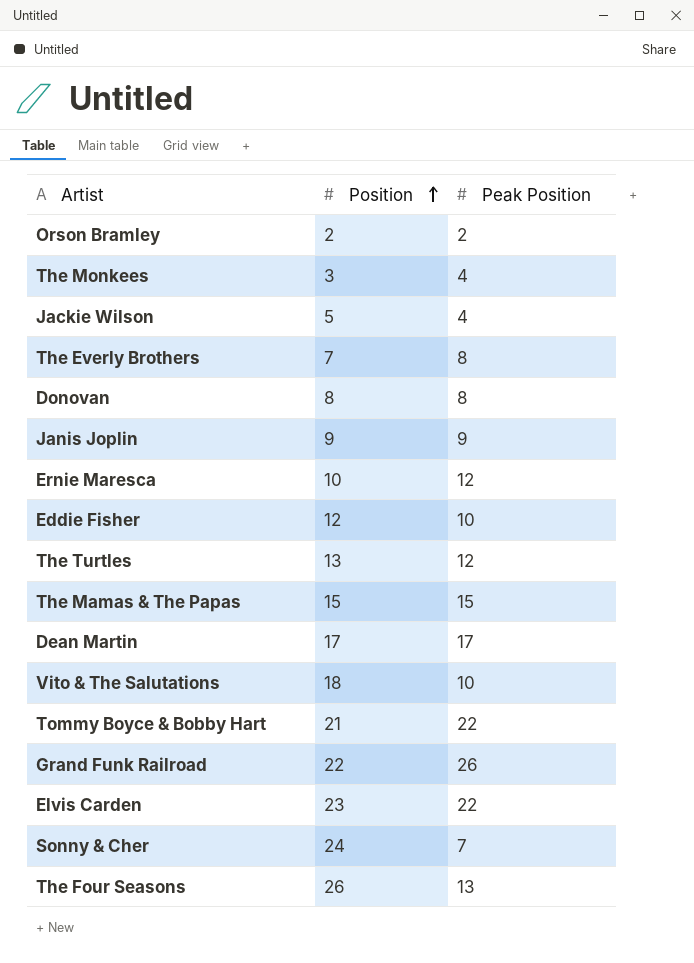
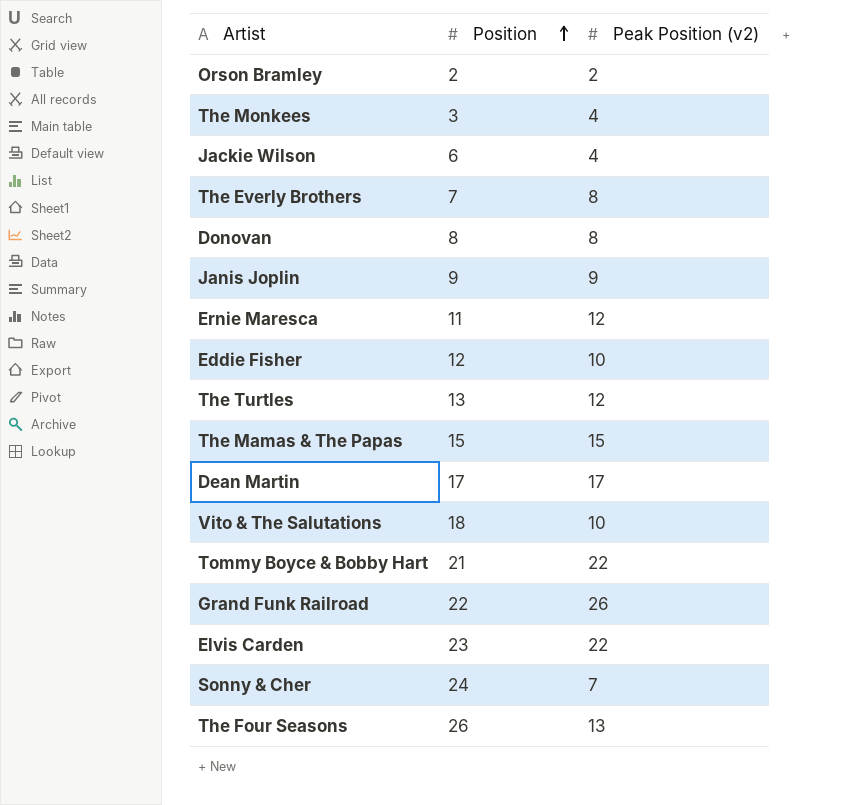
column name: Peak Position -> Peak Position (v2)
Jackie Wilson | Position: 5 -> 6
Ernie Maresca | Position: 10 -> 11

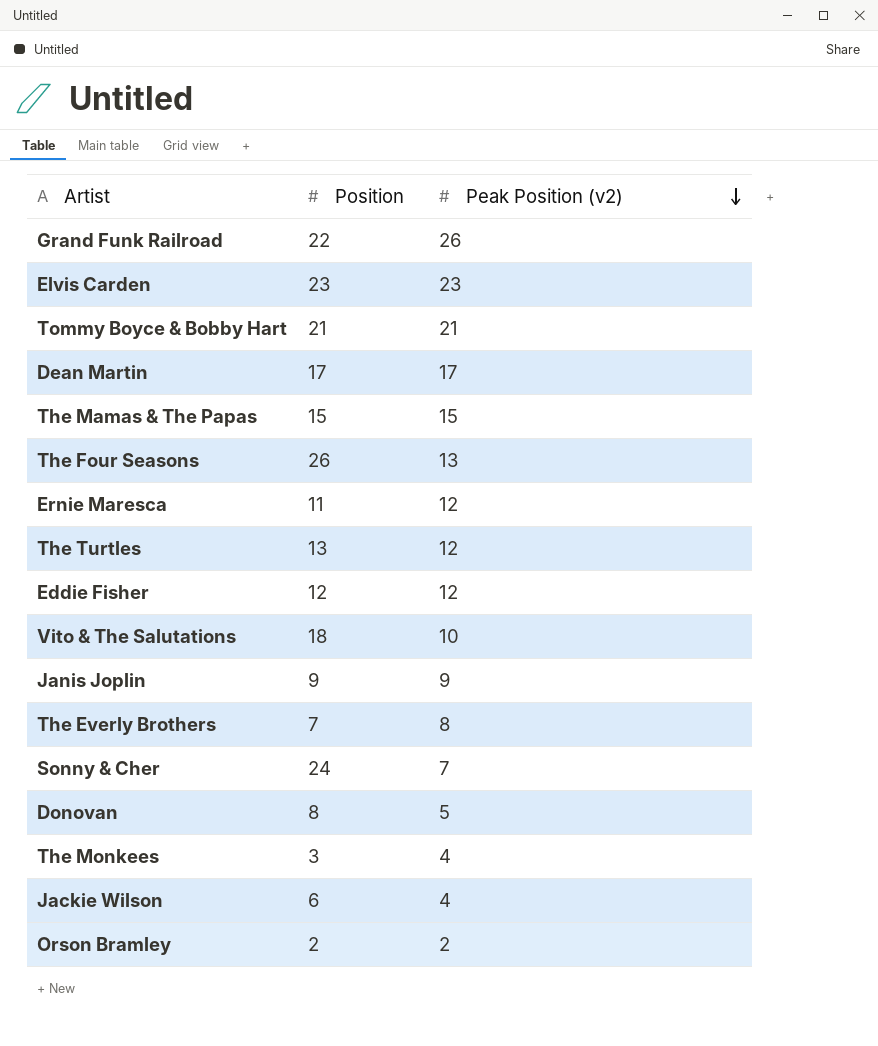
row order: Position ascending -> Peak Position (v2) descending
Elvis Carden | Peak Position (v2): 22 -> 23
Tommy Boyce & Bobby Hart | Peak Position (v2): 22 -> 21
Eddie Fisher | Peak Position (v2): 10 -> 12
Donovan | Peak Position (v2): 8 -> 5

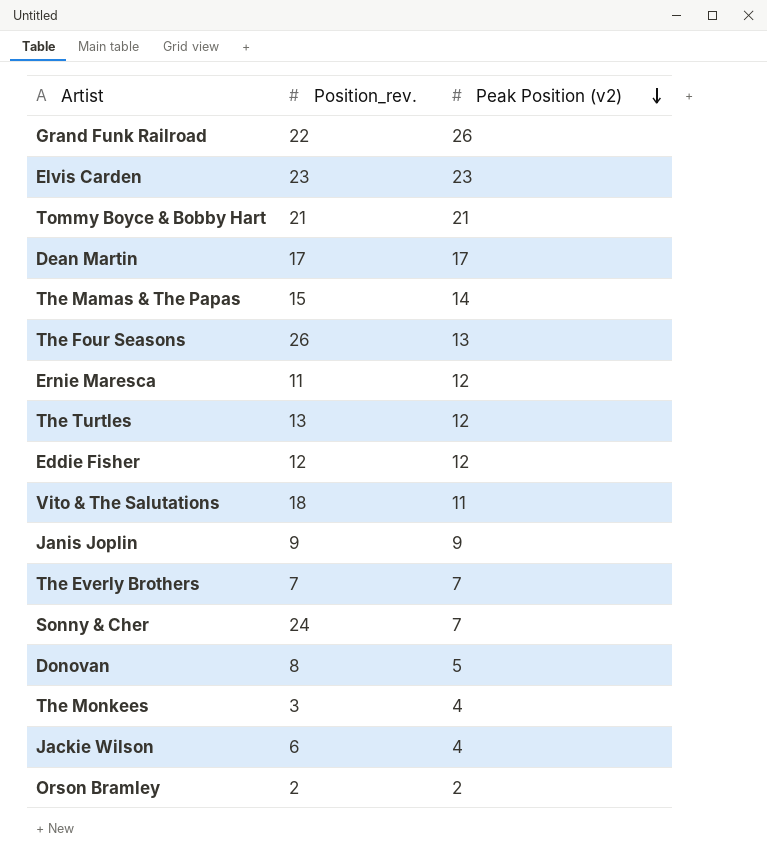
column name: Position -> Position_rev.
The Mamas & The Papas | Peak Position (v2): 15 -> 14
Vito & The Salutations | Peak Position (v2): 10 -> 11
The Everly Brothers | Peak Position (v2): 8 -> 7

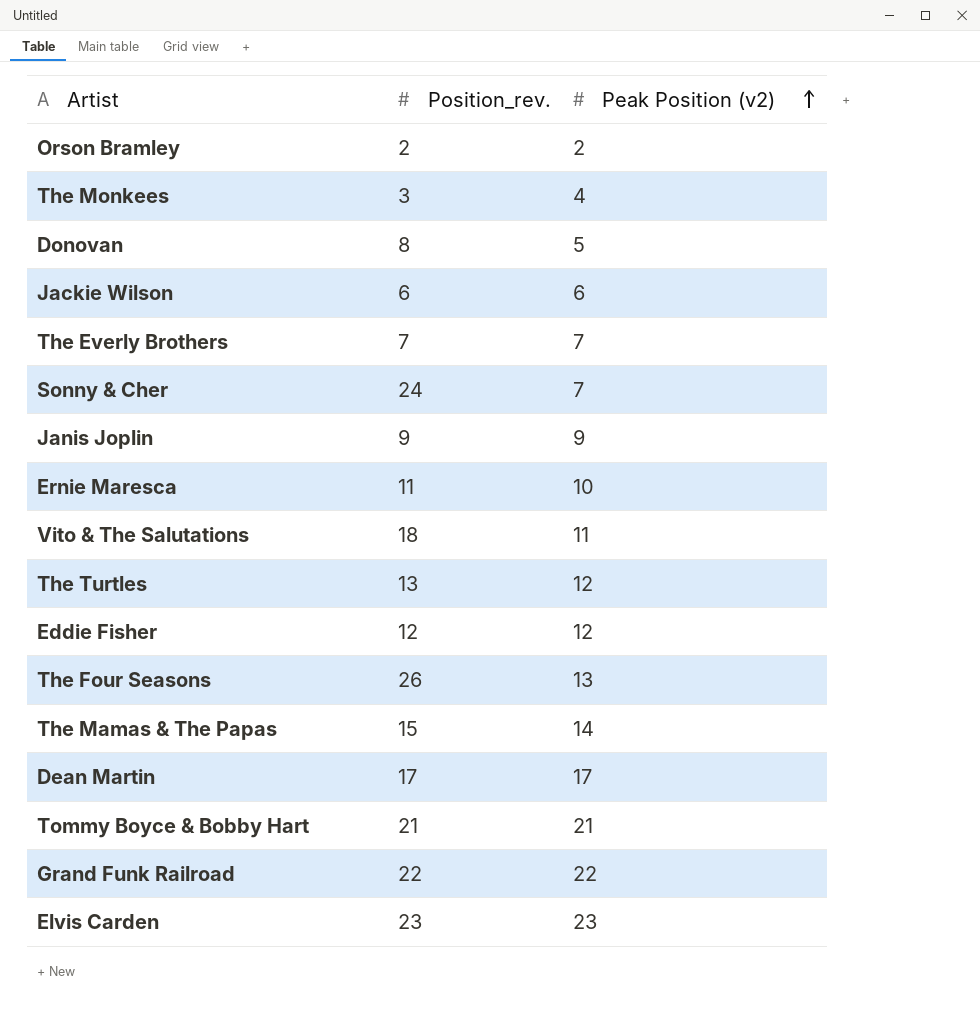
row order: Peak Position (v2) descending -> Peak Position (v2) ascending
Jackie Wilson | Peak Position (v2): 4 -> 6
Ernie Maresca | Peak Position (v2): 12 -> 10
Grand Funk Railroad | Peak Position (v2): 26 -> 22

